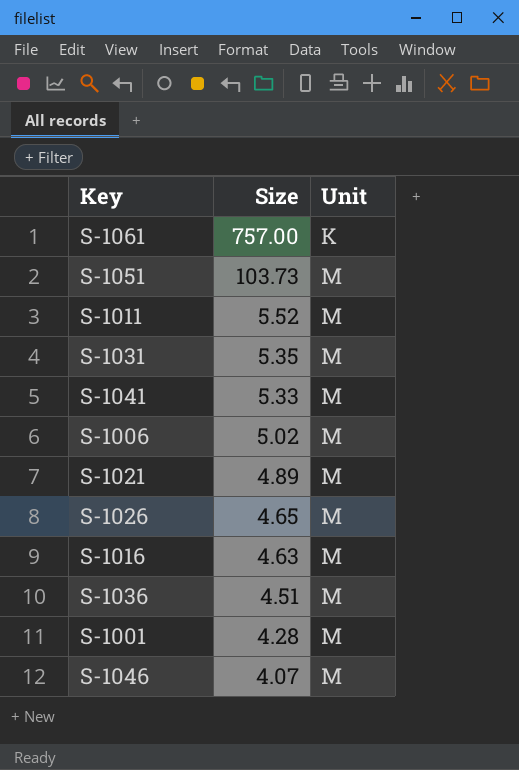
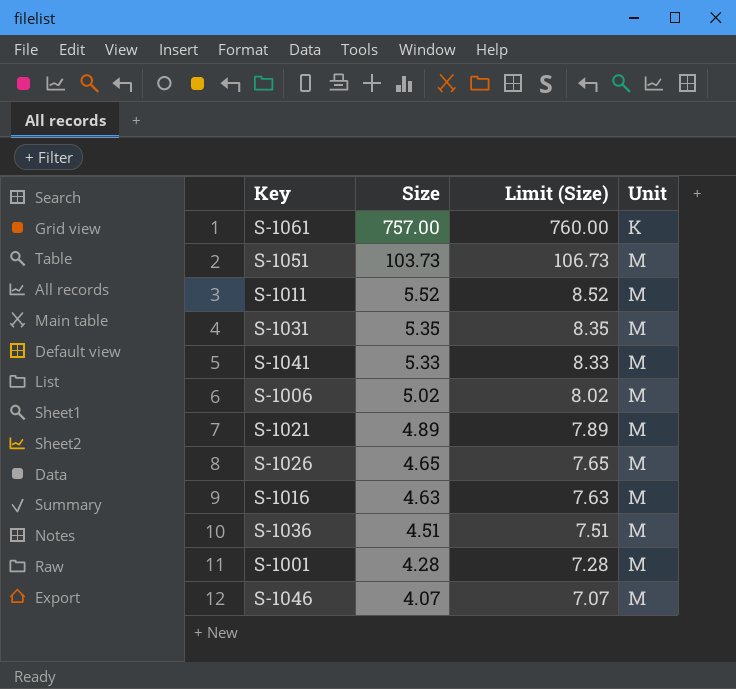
column Limit (Size) | formula: none -> [Size] + 3

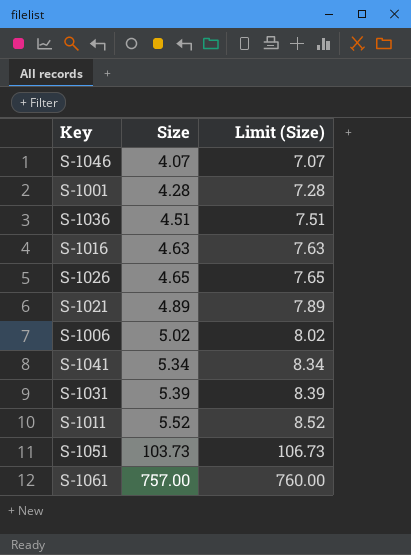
row order: Size descending -> Size ascending
column Unit | position: 4 -> none
S-1041 | Size: 5.33 -> 5.34
S-1041 | Limit (Size): 8.33 -> 8.34
S-1031 | Size: 5.35 -> 5.39
S-1031 | Limit (Size): 8.35 -> 8.39

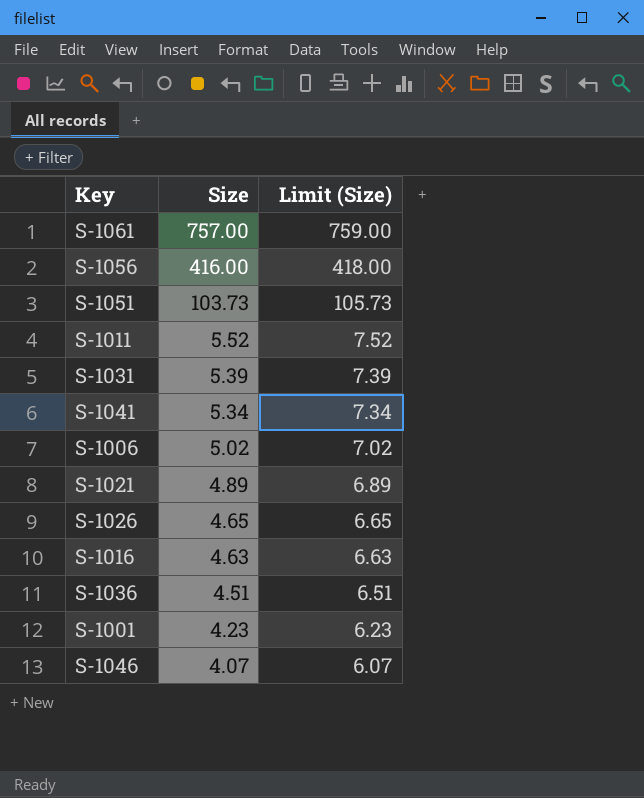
row order: Size ascending -> Size descending
column Limit (Size) | formula: [Size] + 3 -> [Size] + 2
row S-1056: none -> 416.00 | 418.00
S-1001 | Size: 4.28 -> 4.23

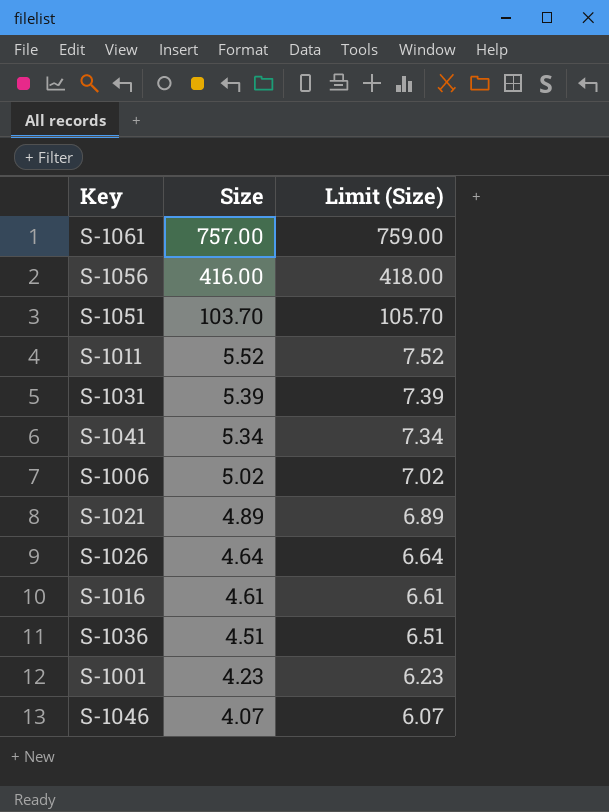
S-1051 | Size: 103.73 -> 103.70
S-1051 | Limit (Size): 105.73 -> 105.70
S-1026 | Size: 4.65 -> 4.64
S-1026 | Limit (Size): 6.65 -> 6.64
S-1016 | Size: 4.63 -> 4.61
S-1016 | Limit (Size): 6.63 -> 6.61

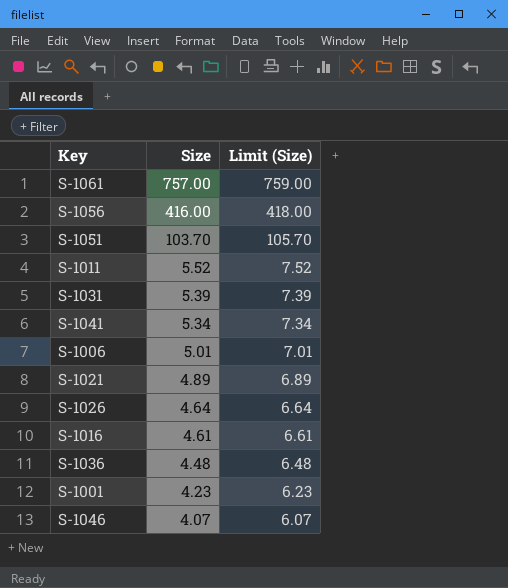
S-1006 | Size: 5.02 -> 5.01
S-1006 | Limit (Size): 7.02 -> 7.01
S-1036 | Size: 4.51 -> 4.48
S-1036 | Limit (Size): 6.51 -> 6.48

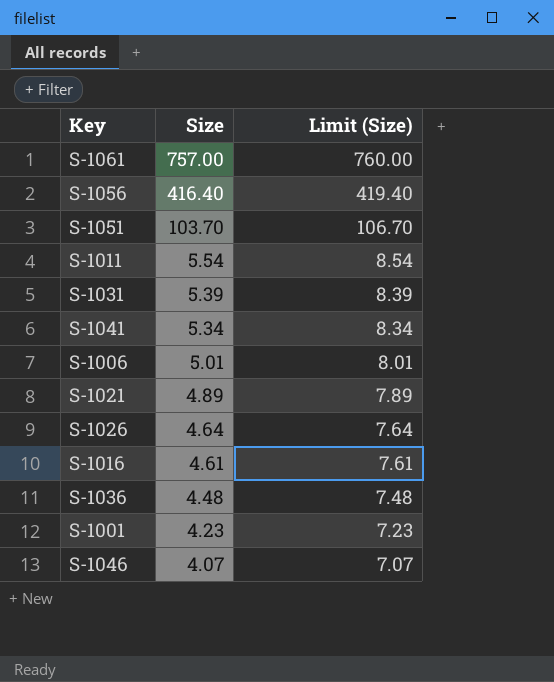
column Limit (Size) | formula: [Size] + 2 -> [Size] + 3
S-1056 | Size: 416.00 -> 416.40
S-1011 | Size: 5.52 -> 5.54

